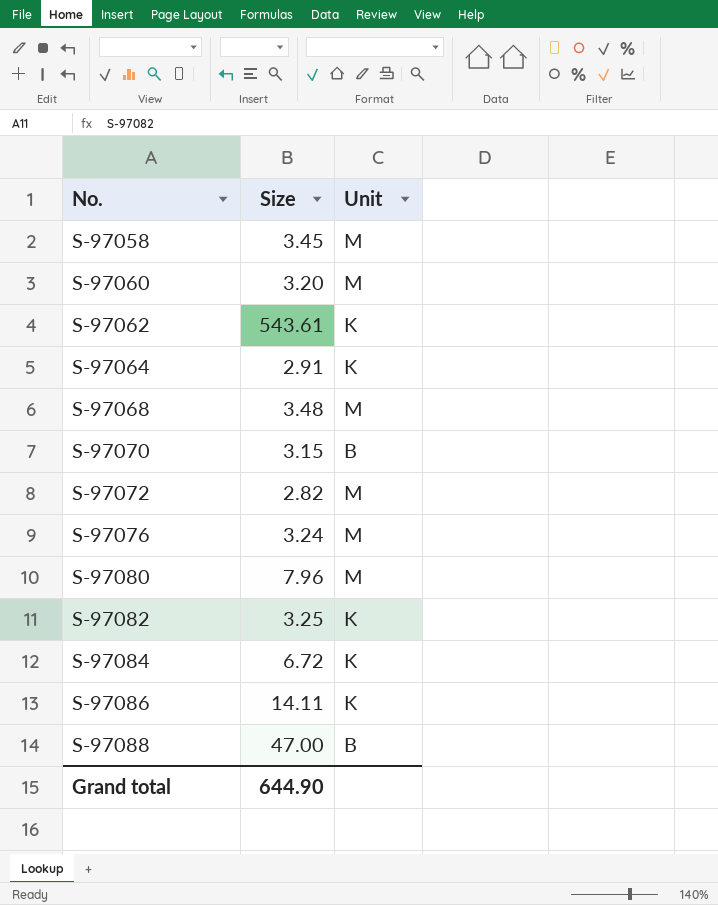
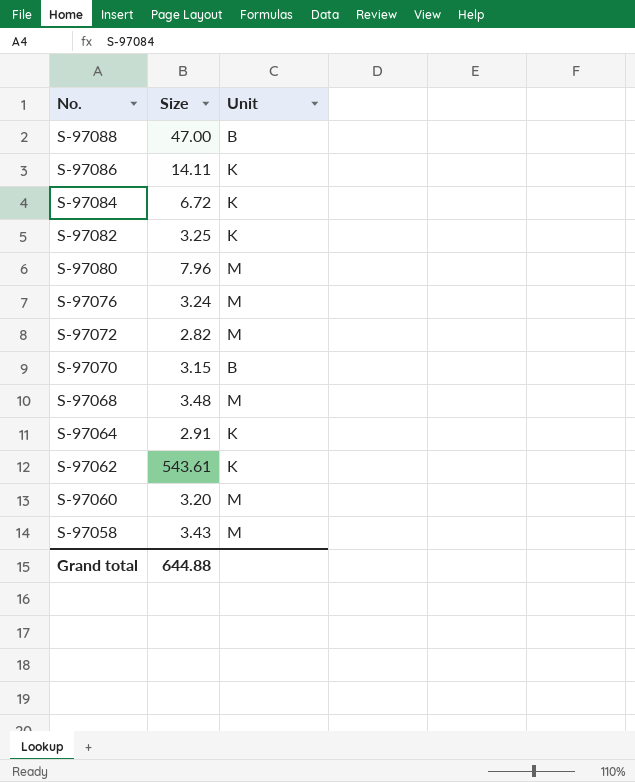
row order: No. ascending -> No. descending
S-97058 | Size: 3.45 -> 3.43
Grand total | Size: 644.90 -> 644.88

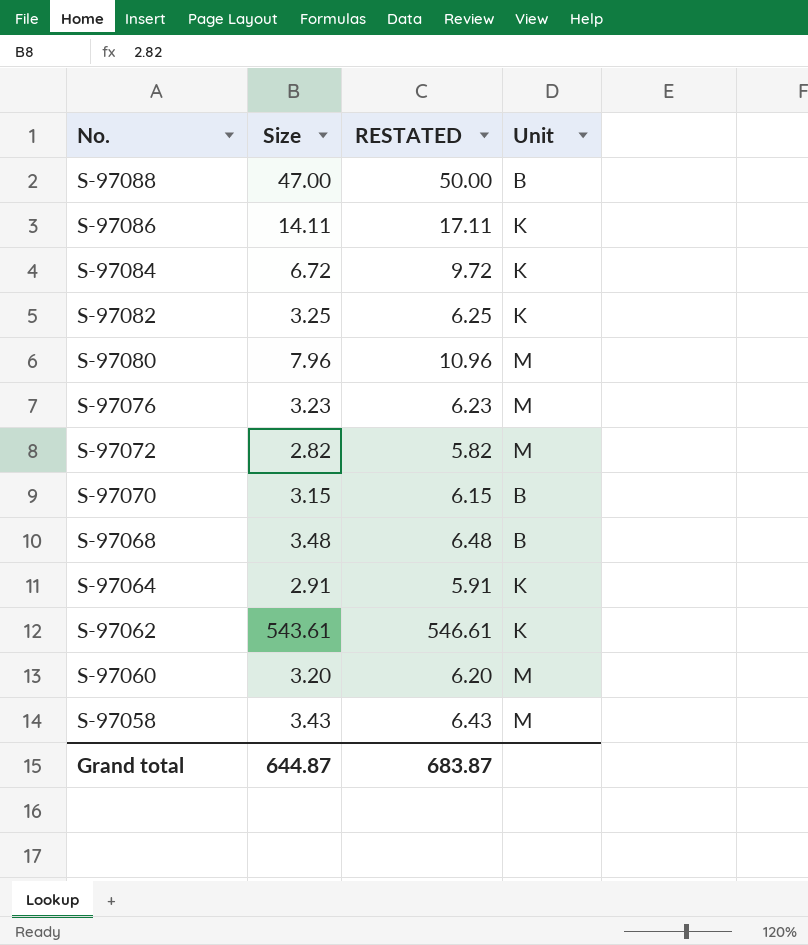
column RESTATED | formula: none -> [Size] + 3
S-97076 | Size: 3.24 -> 3.23
S-97068 | Unit: M -> B
Grand total | Size: 644.88 -> 644.87

